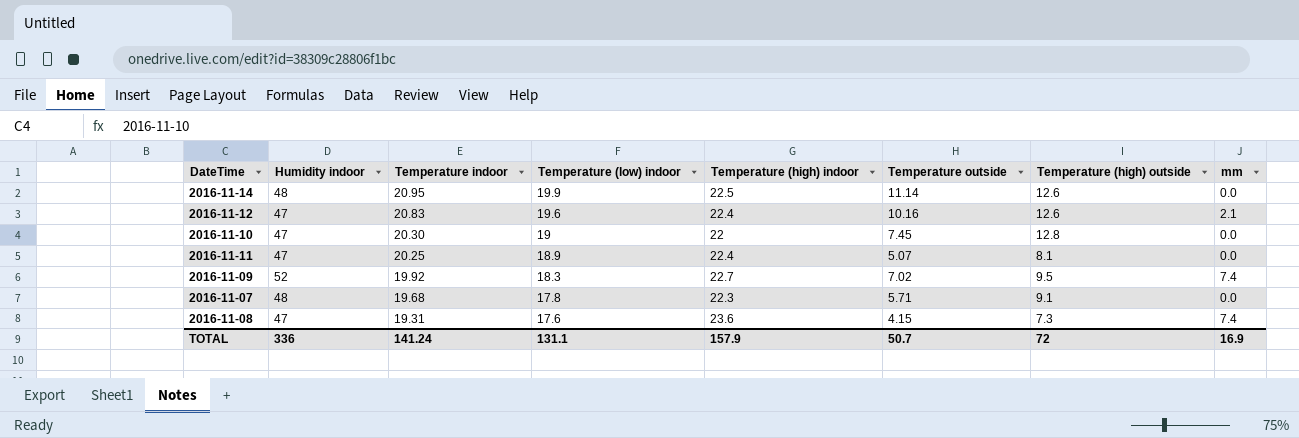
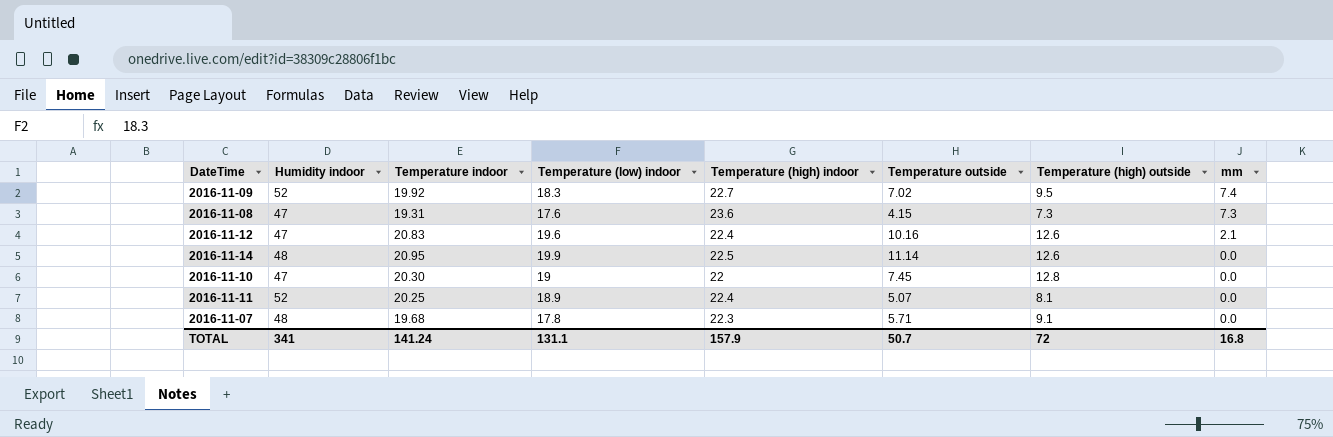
row order: Temperature indoor descending -> mm descending
2016-11-08 | mm: 7.4 -> 7.3
2016-11-11 | Humidity indoor: 47 -> 52
TOTAL | Humidity indoor: 336 -> 341
TOTAL | mm: 16.9 -> 16.8

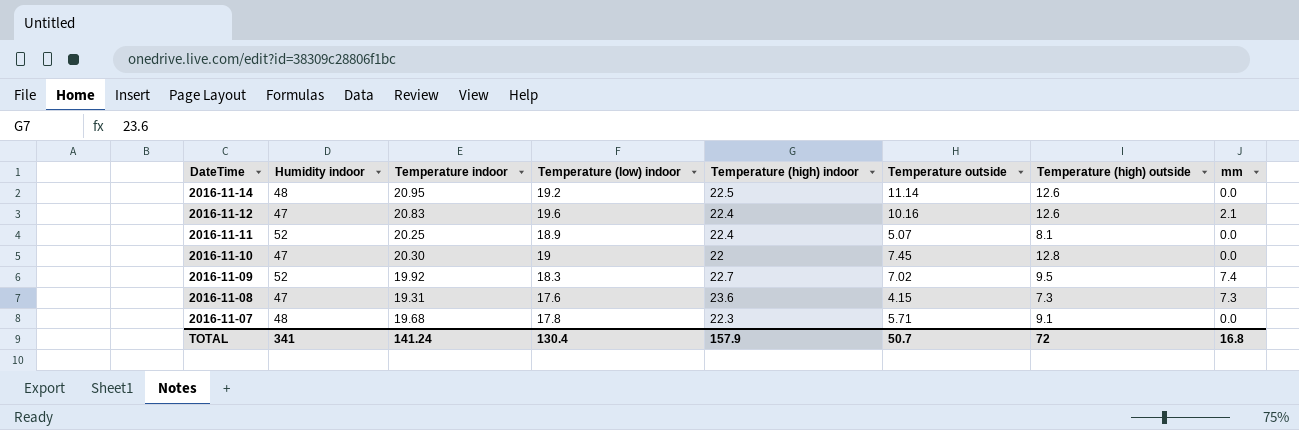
row order: mm descending -> DateTime descending
2016-11-14 | Temperature (low) indoor: 19.9 -> 19.2
TOTAL | Temperature (low) indoor: 131.1 -> 130.4

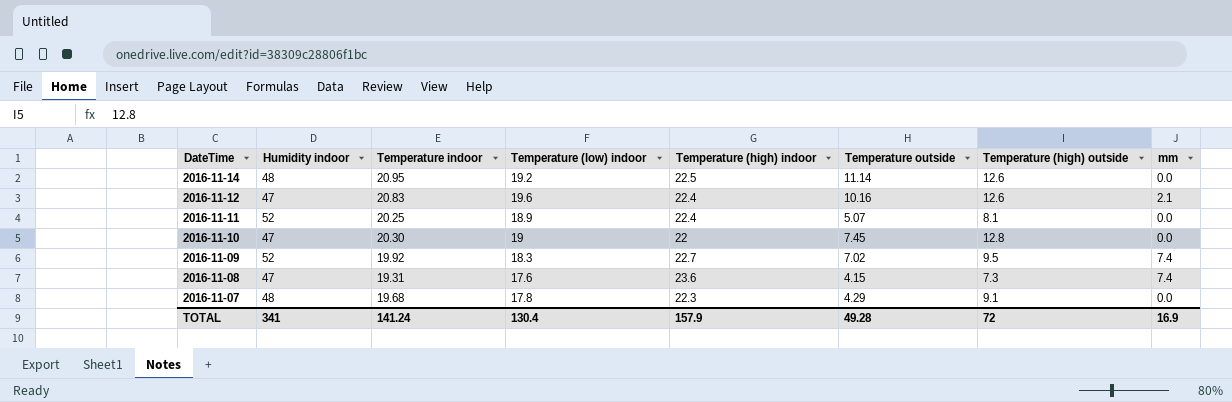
2016-11-08 | mm: 7.3 -> 7.4
2016-11-07 | Temperature outside: 5.71 -> 4.29
TOTAL | Temperature outside: 50.7 -> 49.28
TOTAL | mm: 16.8 -> 16.9

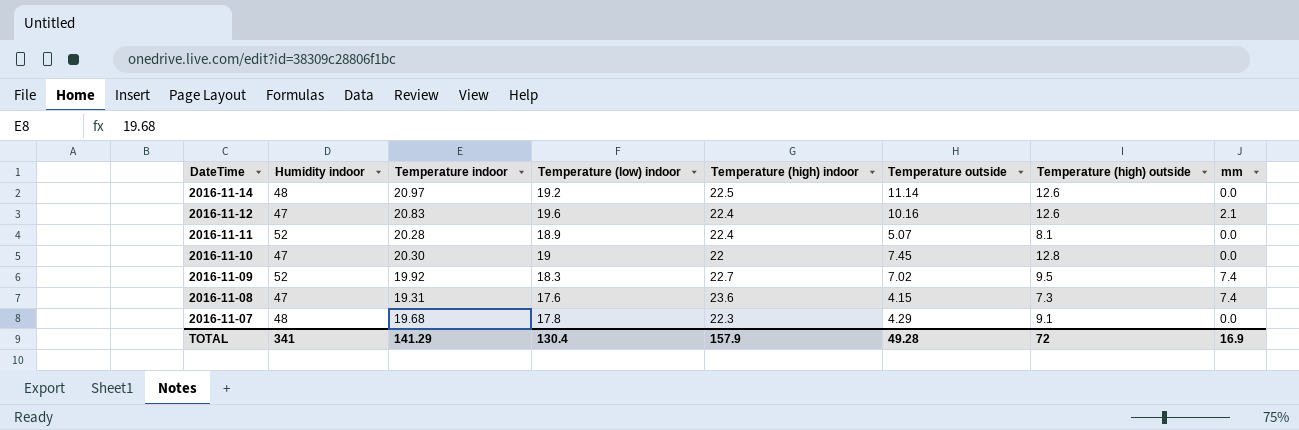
2016-11-14 | Temperature indoor: 20.95 -> 20.97
2016-11-11 | Temperature indoor: 20.25 -> 20.28
TOTAL | Temperature indoor: 141.24 -> 141.29

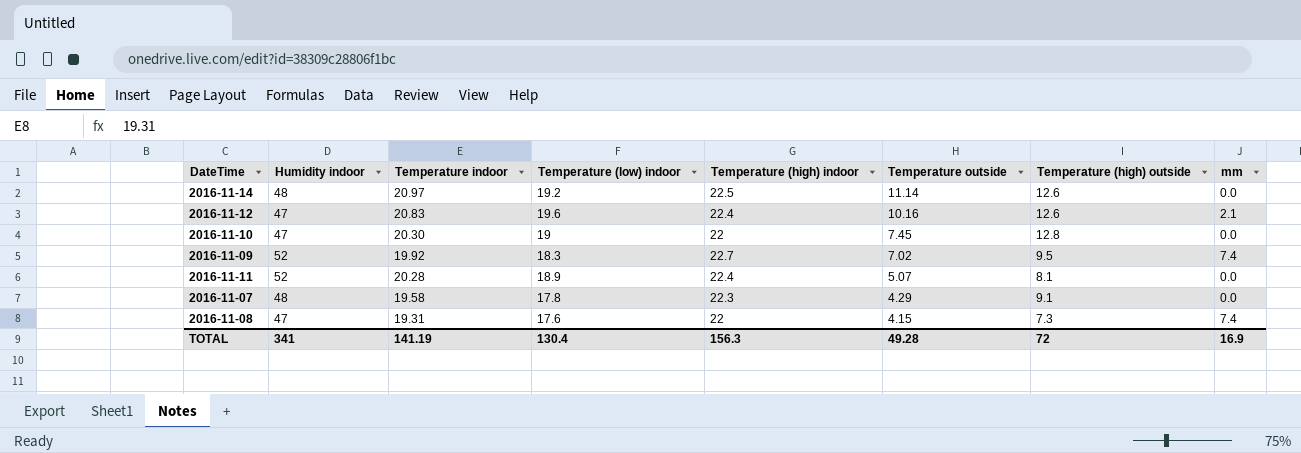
row order: DateTime descending -> Temperature outside descending
2016-11-07 | Temperature indoor: 19.68 -> 19.58
2016-11-08 | Temperature (high) indoor: 23.6 -> 22
TOTAL | Temperature indoor: 141.29 -> 141.19
TOTAL | Temperature (high) indoor: 157.9 -> 156.3

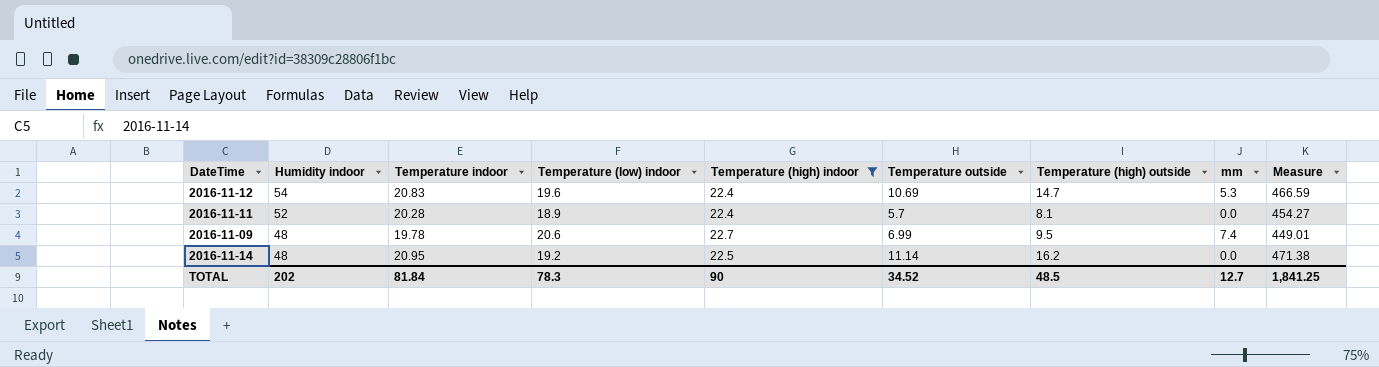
filter: none -> Temperature (high) indoor >= 22.4
row order: Temperature outside descending -> Humidity indoor descending
column Measure | formula: none -> [Temperature indoor] * [Temperature (high) indoor]
2016-11-12 | Humidity indoor: 47 -> 54
2016-11-12 | Temperature outside: 10.16 -> 10.69
2016-11-12 | Temperature (high) outside: 12.6 -> 14.7
2016-11-12 | mm: 2.1 -> 5.3
2016-11-11 | Temperature outside: 5.07 -> 5.7
2016-11-09 | Humidity indoor: 52 -> 48
2016-11-09 | Temperature indoor: 19.92 -> 19.78
2016-11-09 | Temperature (low) indoor: 18.3 -> 20.6
2016-11-09 | Temperature outside: 7.02 -> 6.99
2016-11-14 | Temperature indoor: 20.97 -> 20.95
2016-11-14 | Temperature (high) outside: 12.6 -> 16.2
TOTAL | Humidity indoor: 341 -> 202
TOTAL | Temperature indoor: 141.19 -> 81.84
TOTAL | Temperature (low) indoor: 130.4 -> 78.3
TOTAL | Temperature (high) indoor: 156.3 -> 90
TOTAL | Temperature outside: 49.28 -> 34.52
TOTAL | Temperature (high) outside: 72 -> 48.5
TOTAL | mm: 16.9 -> 12.7

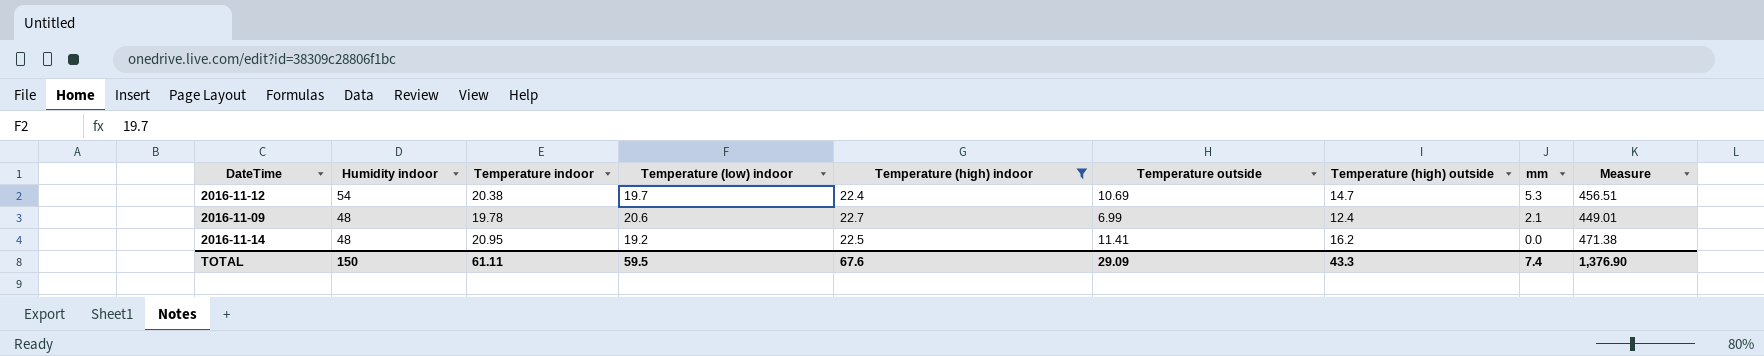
row 2016-11-11: 52 | 20.28 | 18.9 | 22.4 | 5.7 | 8.1 | 0.0 | 454.27 -> none
2016-11-12 | Temperature indoor: 20.83 -> 20.38
2016-11-12 | Temperature (low) indoor: 19.6 -> 19.7
2016-11-12 | Measure: 466.59 -> 456.51
2016-11-09 | Temperature (high) outside: 9.5 -> 12.4
2016-11-09 | mm: 7.4 -> 2.1
2016-11-14 | Temperature outside: 11.14 -> 11.41
TOTAL | Humidity indoor: 202 -> 150
TOTAL | Temperature indoor: 81.84 -> 61.11
TOTAL | Temperature (low) indoor: 78.3 -> 59.5
TOTAL | Temperature (high) indoor: 90 -> 67.6
TOTAL | Temperature outside: 34.52 -> 29.09
TOTAL | Temperature (high) outside: 48.5 -> 43.3
TOTAL | mm: 12.7 -> 7.4
TOTAL | Measure: 1,841.25 -> 1,376.90

